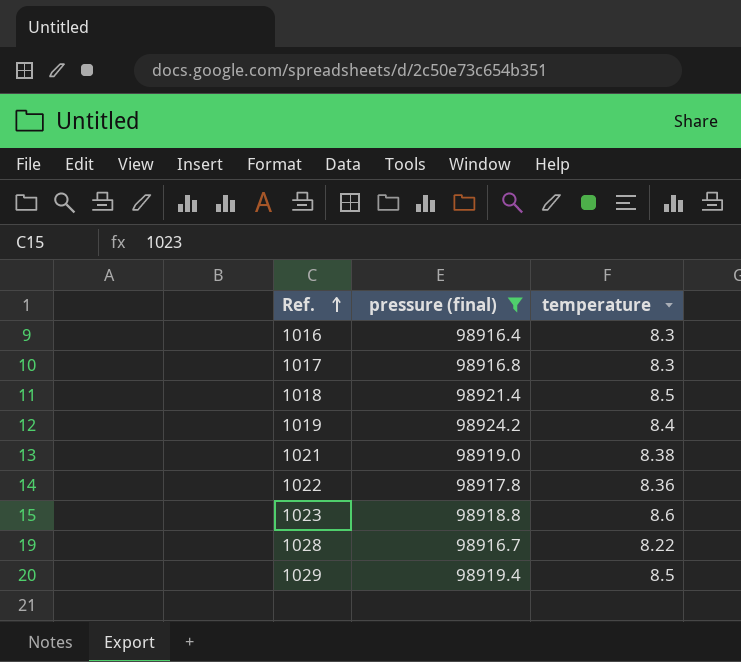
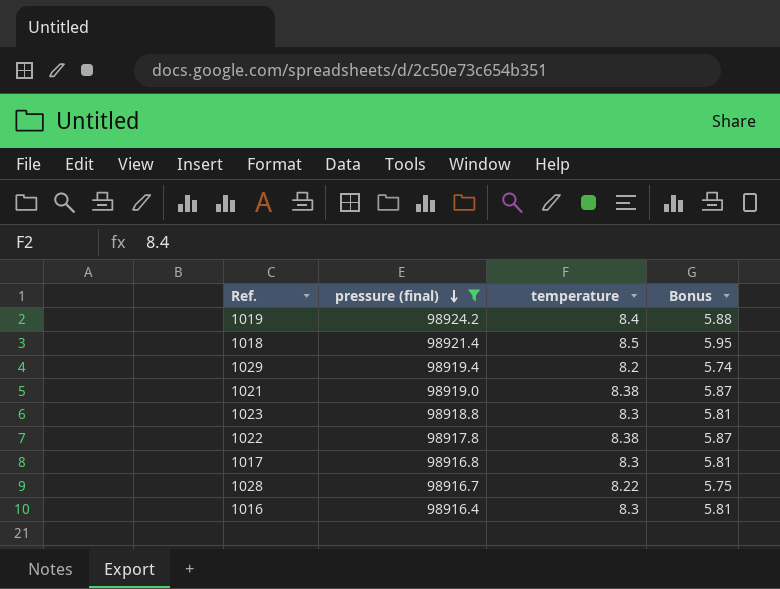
row order: Ref. ascending -> pressure (final) descending
column Bonus | formula: none -> [temperature] * 0.7
1029 | temperature: 8.5 -> 8.2
1023 | temperature: 8.6 -> 8.3
1022 | temperature: 8.36 -> 8.38

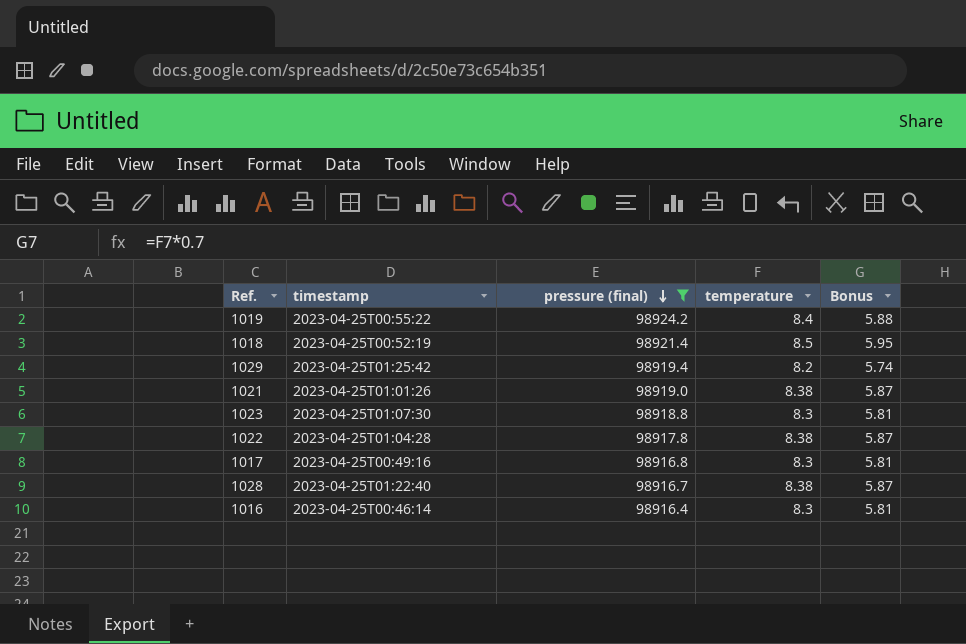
column timestamp | position: none -> 2
1028 | temperature: 8.22 -> 8.38
1028 | Bonus: 5.75 -> 5.87

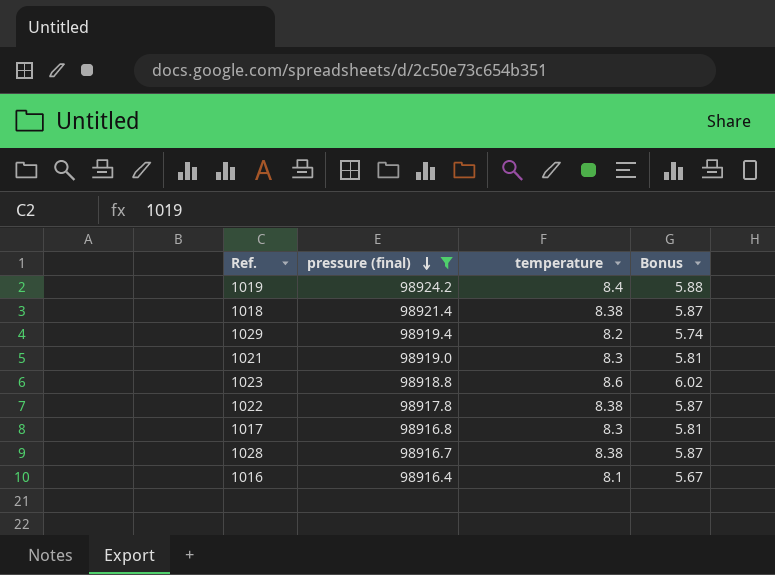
column timestamp | position: 2 -> none
1018 | temperature: 8.5 -> 8.38
1018 | Bonus: 5.95 -> 5.87
1021 | temperature: 8.38 -> 8.3
1021 | Bonus: 5.87 -> 5.81
1023 | temperature: 8.3 -> 8.6
1023 | Bonus: 5.81 -> 6.02
1016 | temperature: 8.3 -> 8.1
1016 | Bonus: 5.81 -> 5.67

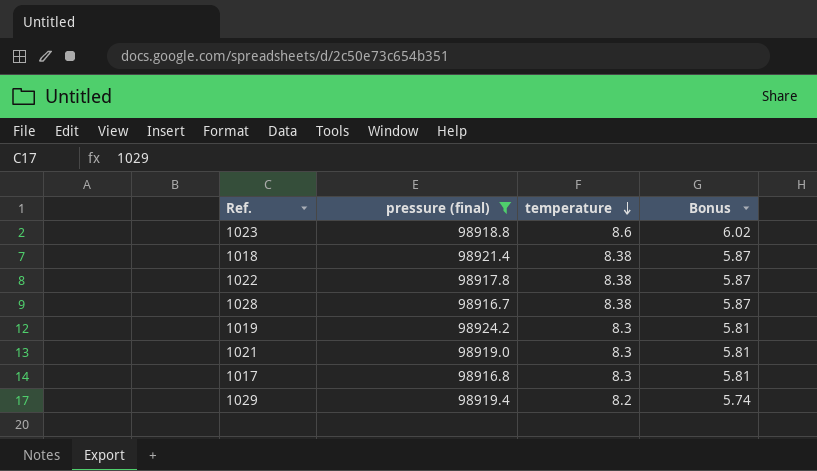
row order: pressure (final) descending -> temperature descending
row 1016: 98916.4 | 8.1 | 5.67 -> none
1019 | temperature: 8.4 -> 8.3
1019 | Bonus: 5.88 -> 5.81

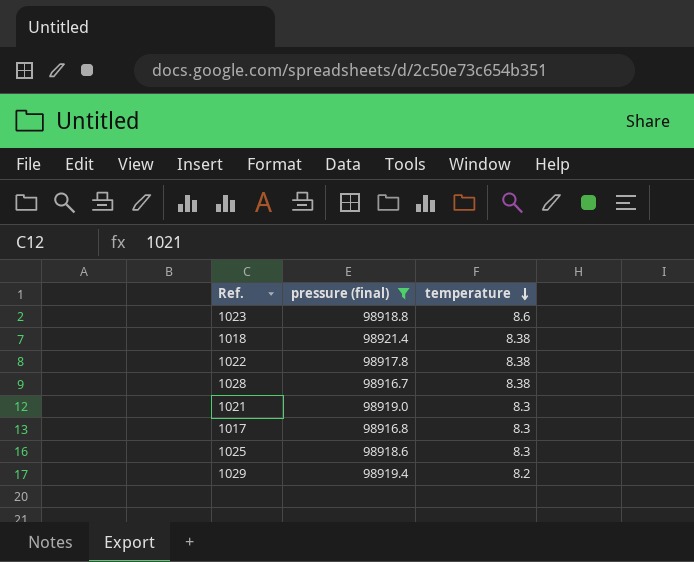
column Bonus | formula: [temperature] * 0.7 -> none
row 1019: 98924.2 | 8.3 | 5.81 -> none
row 1025: none -> 98918.6 | 8.3

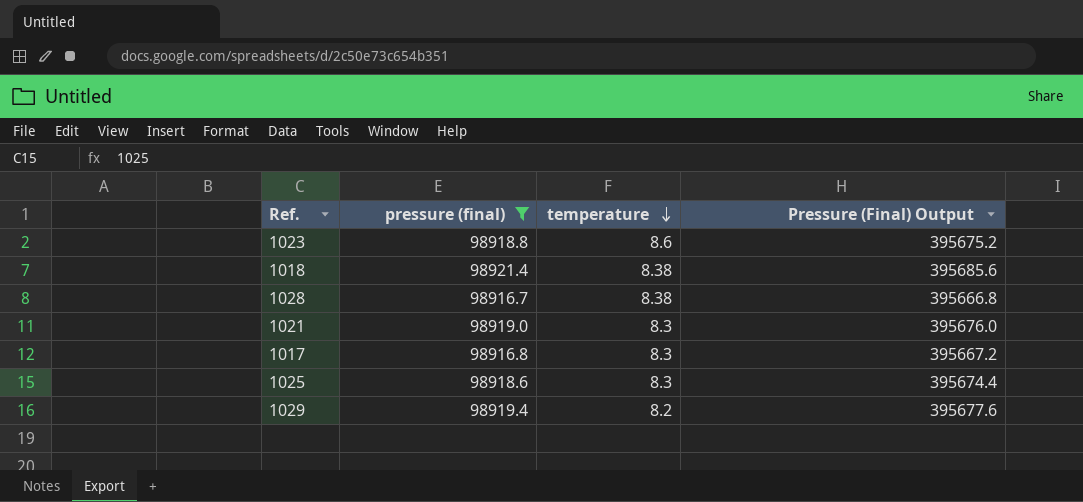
column Pressure (Final) Output | formula: none -> [pressure (final)] * 4
row 1022: 98917.8 | 8.38 -> none

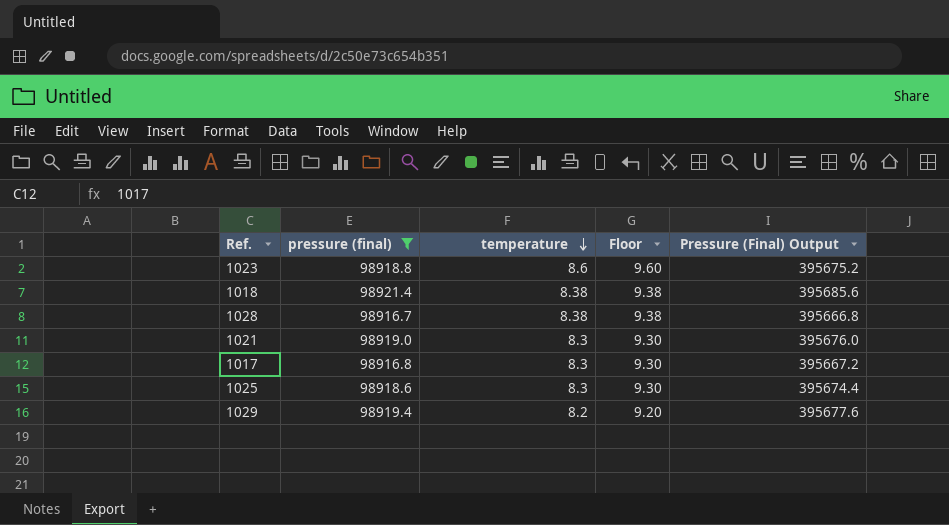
column Floor | formula: none -> [temperature] + 1

